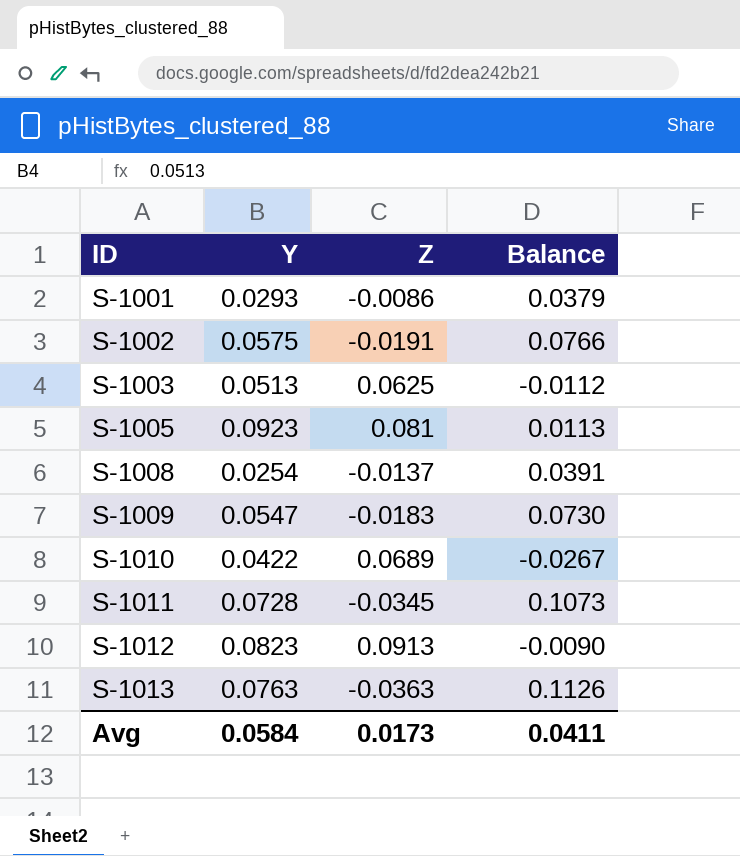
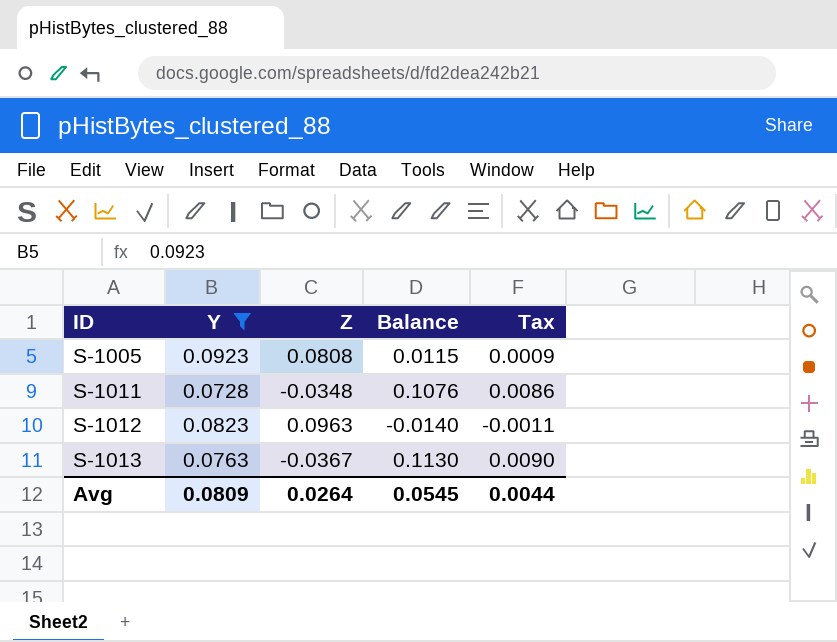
filter: none -> Y >= 0.0728
column Tax | formula: none -> [Balance] * 0.08
S-1005 | Z: 0.081 -> 0.0808
S-1005 | Balance: 0.0113 -> 0.0115
S-1011 | Z: -0.0345 -> -0.0348
S-1011 | Balance: 0.1073 -> 0.1076
S-1012 | Z: 0.0913 -> 0.0963
S-1012 | Balance: -0.0090 -> -0.0140
S-1013 | Z: -0.0363 -> -0.0367
S-1013 | Balance: 0.1126 -> 0.1130
Avg | Y: 0.0584 -> 0.0809
Avg | Z: 0.0173 -> 0.0264
Avg | Balance: 0.0411 -> 0.0545

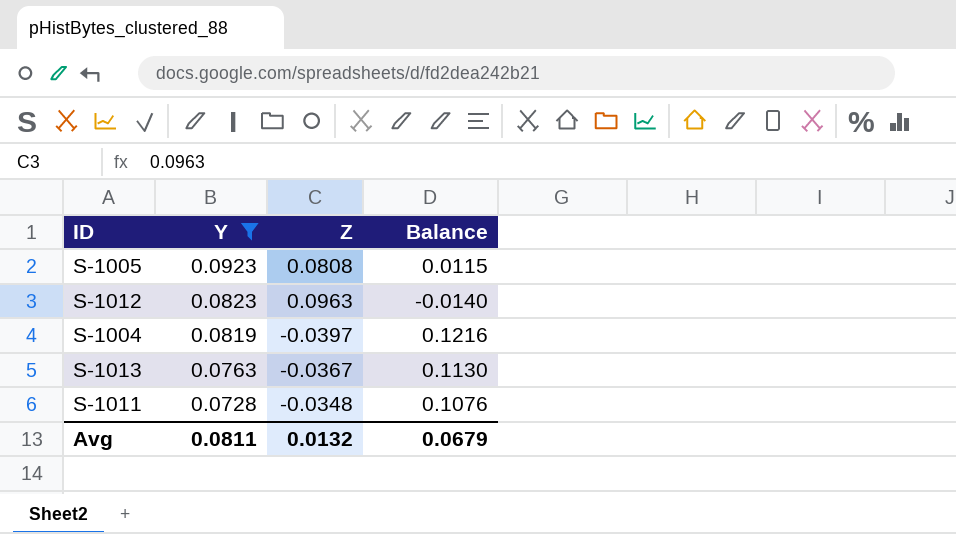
row order: ID ascending -> Y descending
column Tax | formula: [Balance] * 0.08 -> none
row S-1004: none -> 0.0819 | -0.0397 | 0.1216
Avg | Y: 0.0809 -> 0.0811
Avg | Z: 0.0264 -> 0.0132
Avg | Balance: 0.0545 -> 0.0679

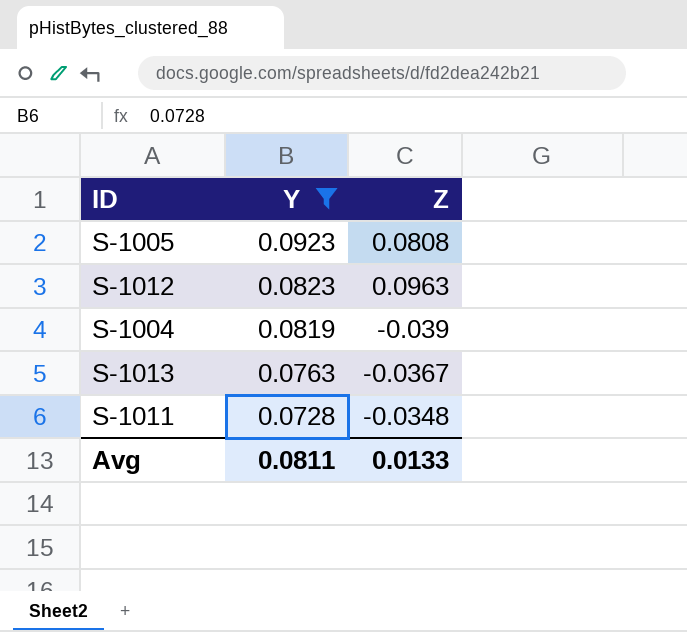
column Balance | formula: [Y] - [Z] -> none
S-1004 | Z: -0.0397 -> -0.039
Avg | Z: 0.0132 -> 0.0133

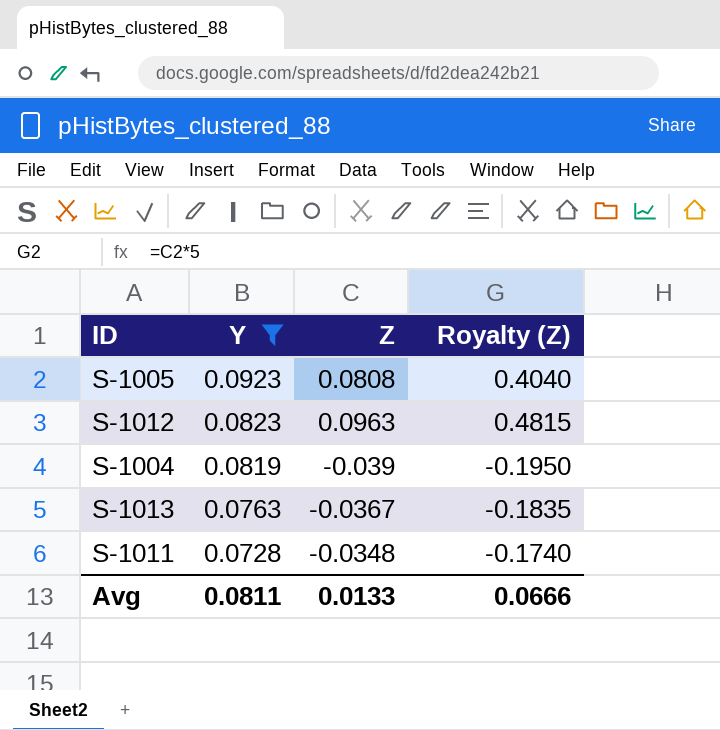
column Royalty (Z) | formula: none -> [Z] * 5

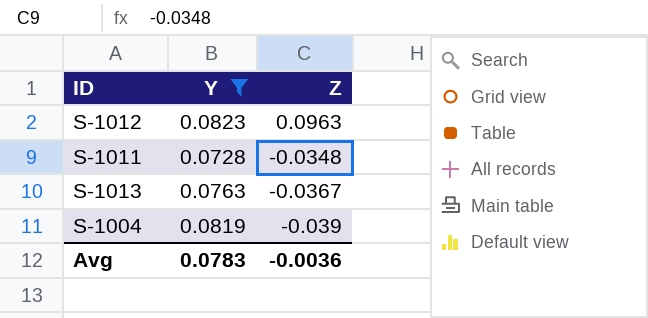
row order: Y descending -> Z descending
column Royalty (Z) | formula: [Z] * 5 -> none
row S-1005: 0.0923 | 0.0808 | 0.4040 -> none
Avg | Y: 0.0811 -> 0.0783
Avg | Z: 0.0133 -> -0.0036

